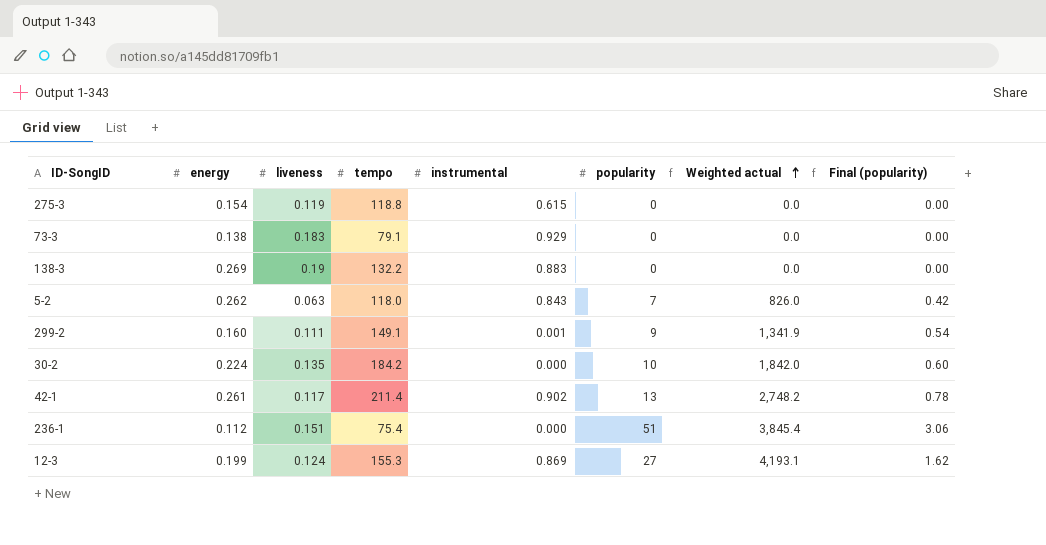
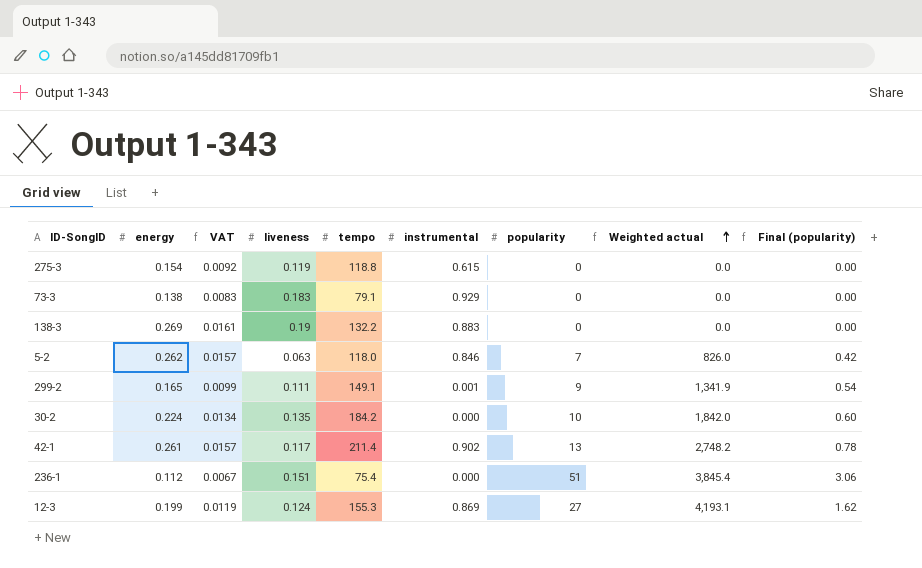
column VAT | formula: none -> [energy] * 0.06
5-2 | instrumental: 0.843 -> 0.846
299-2 | energy: 0.160 -> 0.165

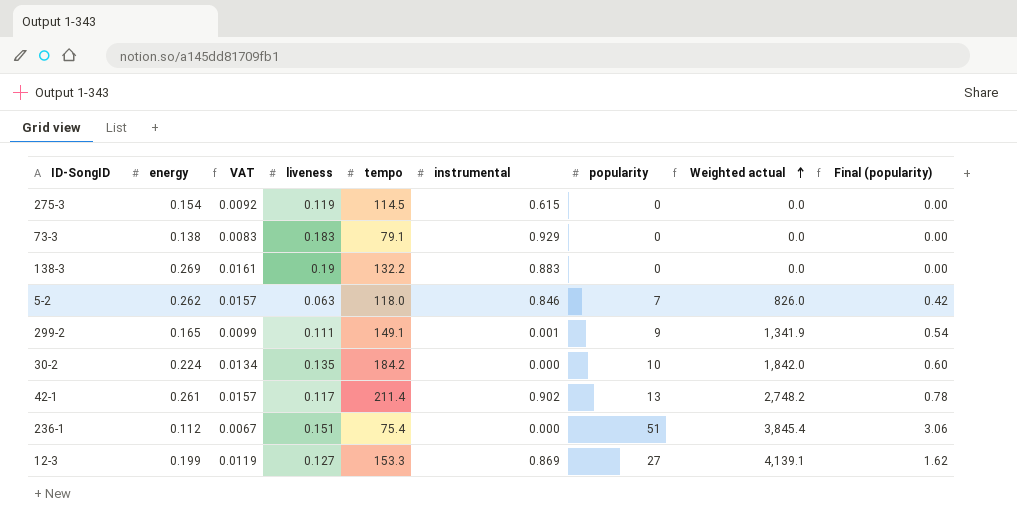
275-3 | tempo: 118.8 -> 114.5
12-3 | liveness: 0.124 -> 0.127
12-3 | tempo: 155.3 -> 153.3
12-3 | Weighted actual: 4,193.1 -> 4,139.1

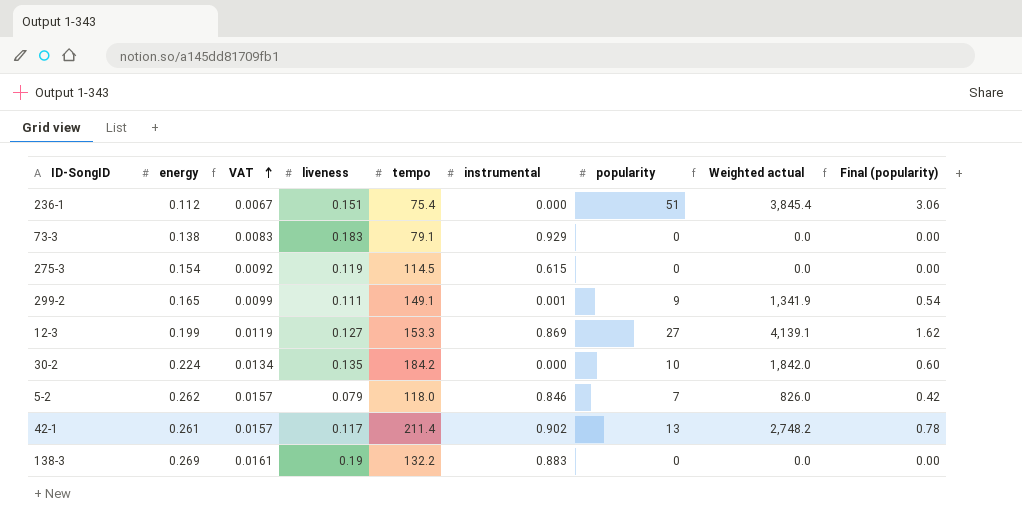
row order: Weighted actual ascending -> VAT ascending
5-2 | liveness: 0.063 -> 0.079

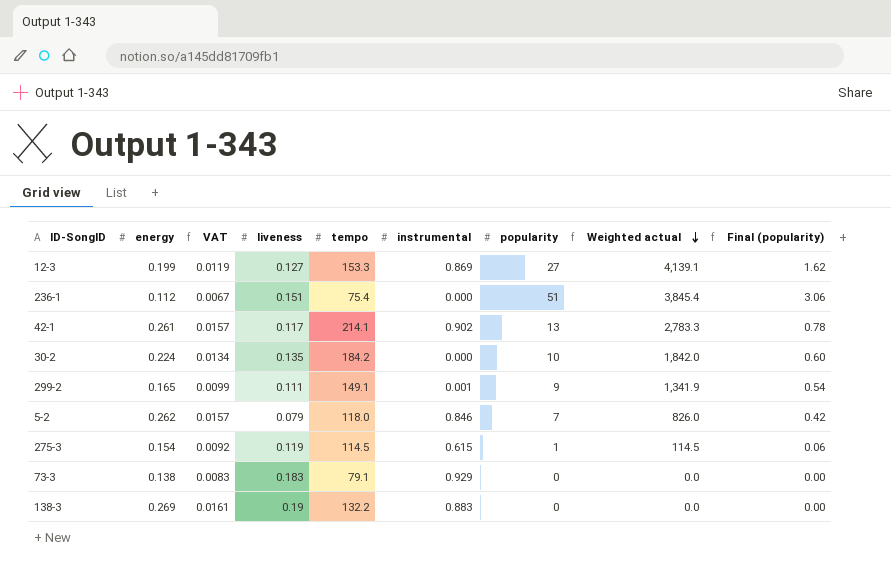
row order: VAT ascending -> Weighted actual descending
42-1 | tempo: 211.4 -> 214.1
42-1 | Weighted actual: 2,748.2 -> 2,783.3
275-3 | popularity: 0 -> 1
275-3 | Weighted actual: 0.0 -> 114.5
275-3 | Final (popularity): 0.00 -> 0.06

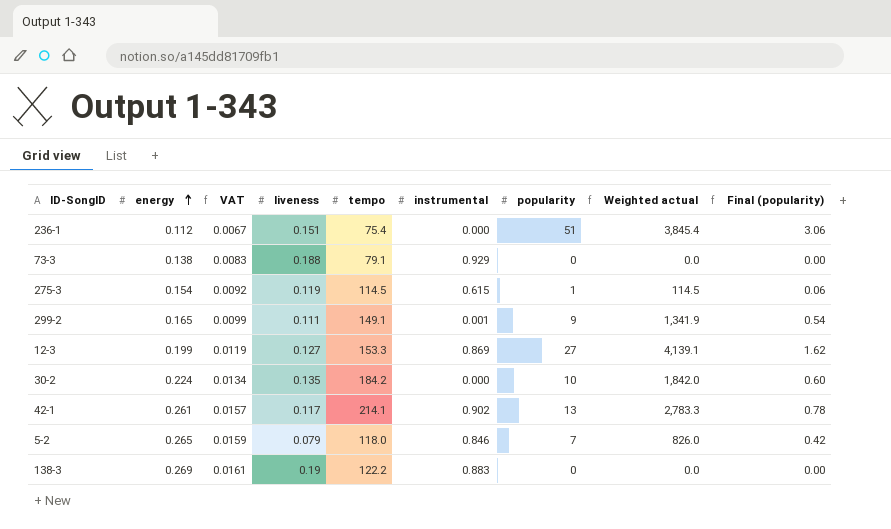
row order: Weighted actual descending -> energy ascending
73-3 | liveness: 0.183 -> 0.188
5-2 | energy: 0.262 -> 0.265
5-2 | VAT: 0.0157 -> 0.0159
138-3 | tempo: 132.2 -> 122.2

